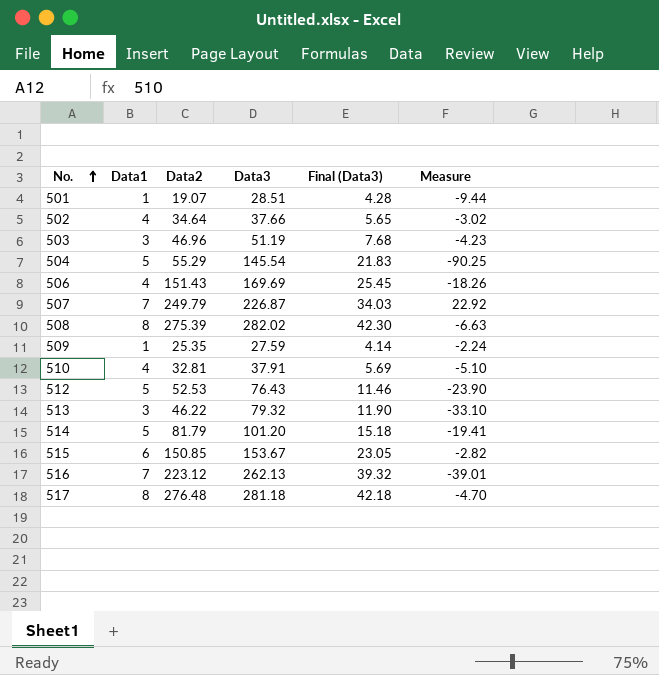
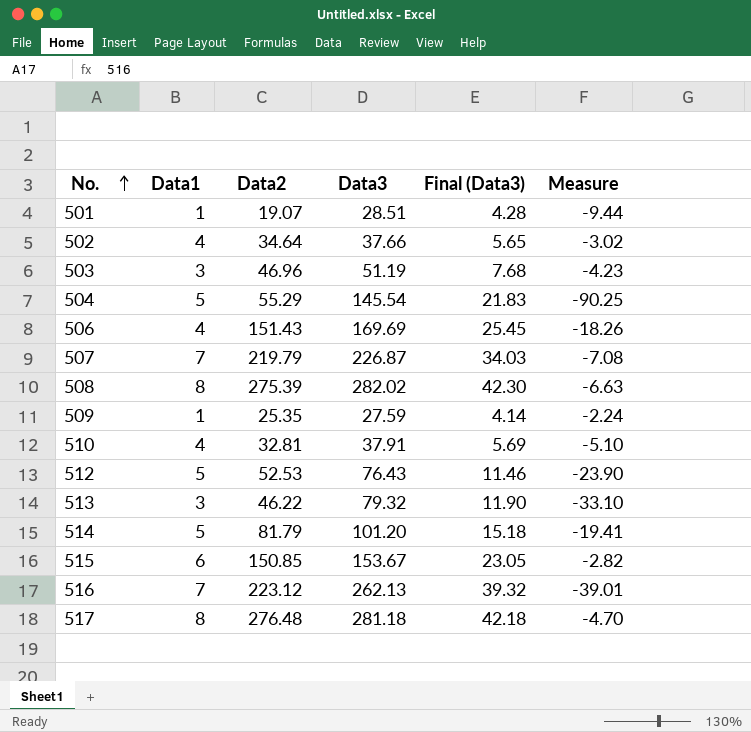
507 | Data2: 249.79 -> 219.79
507 | Measure: 22.92 -> -7.08

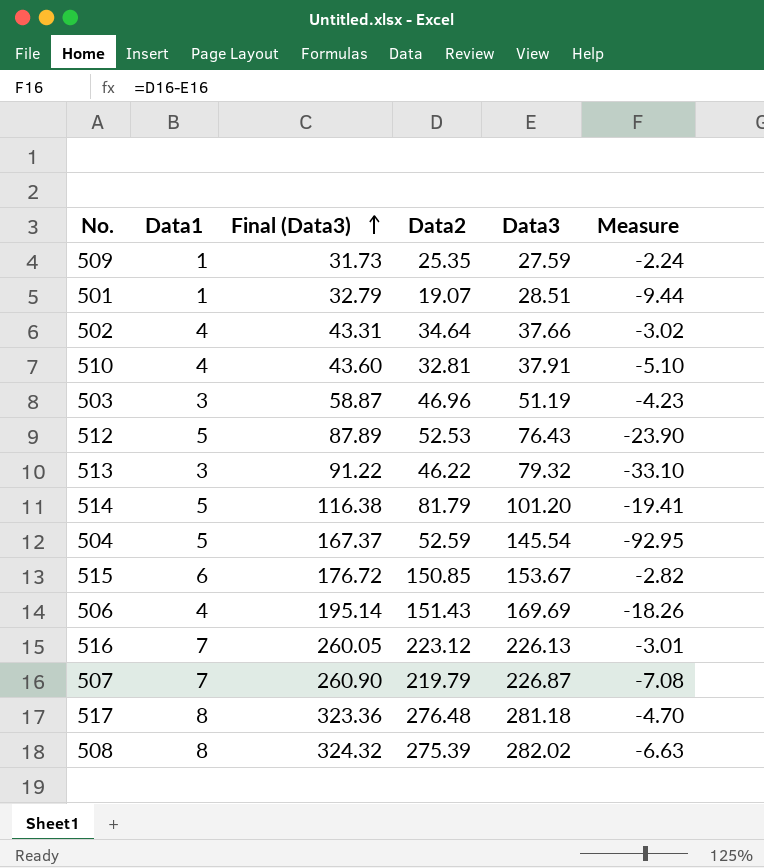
row order: No. ascending -> Final (Data3) ascending
column Final (Data3) | formula: [Data3] * 0.15 -> [Data3] * 1.15
column Final (Data3) | position: 5 -> 3
504 | Data2: 55.29 -> 52.59
504 | Measure: -90.25 -> -92.95
516 | Data3: 262.13 -> 226.13
516 | Measure: -39.01 -> -3.01

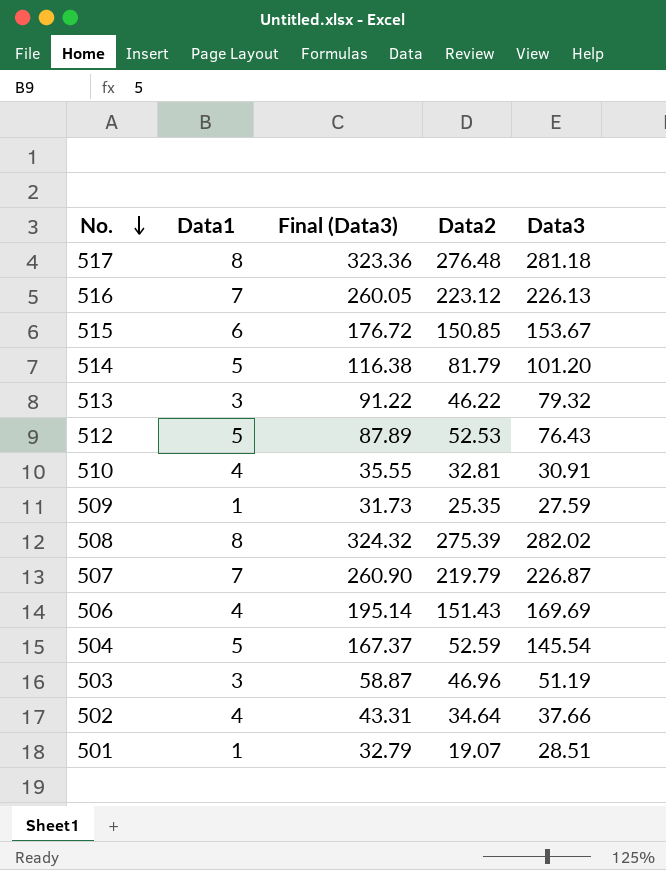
row order: Final (Data3) ascending -> No. descending
column Measure | formula: [Data2] - [Data3] -> none
510 | Final (Data3): 43.60 -> 35.55
510 | Data3: 37.91 -> 30.91

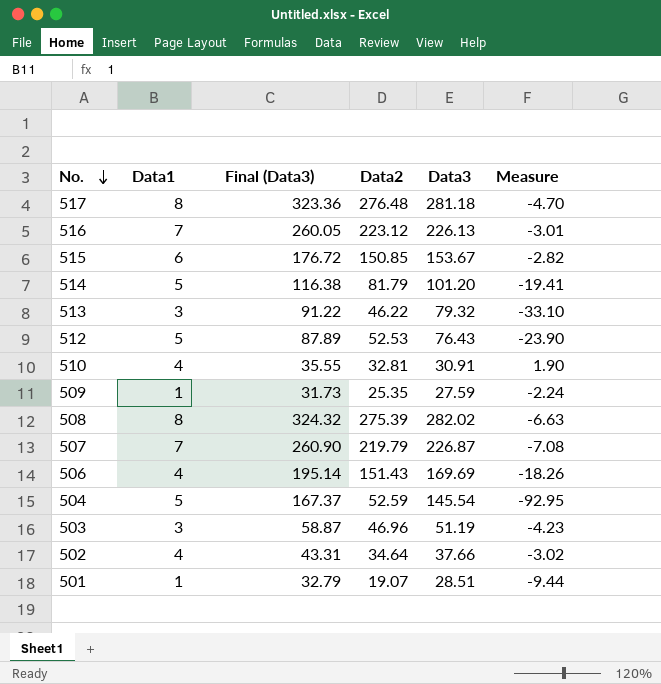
column Measure | formula: none -> [Data2] - [Data3]

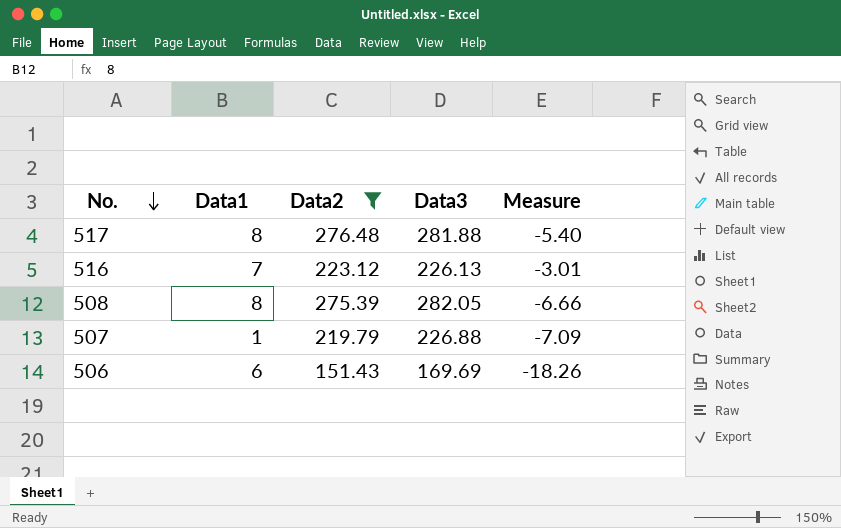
filter: none -> Data2 >= 151.43
column Final (Data3) | formula: [Data3] * 1.15 -> none
517 | Data3: 281.18 -> 281.88
517 | Measure: -4.70 -> -5.40
508 | Data3: 282.02 -> 282.05
508 | Measure: -6.63 -> -6.66
507 | Data1: 7 -> 1
507 | Data3: 226.87 -> 226.88
507 | Measure: -7.08 -> -7.09
506 | Data1: 4 -> 6

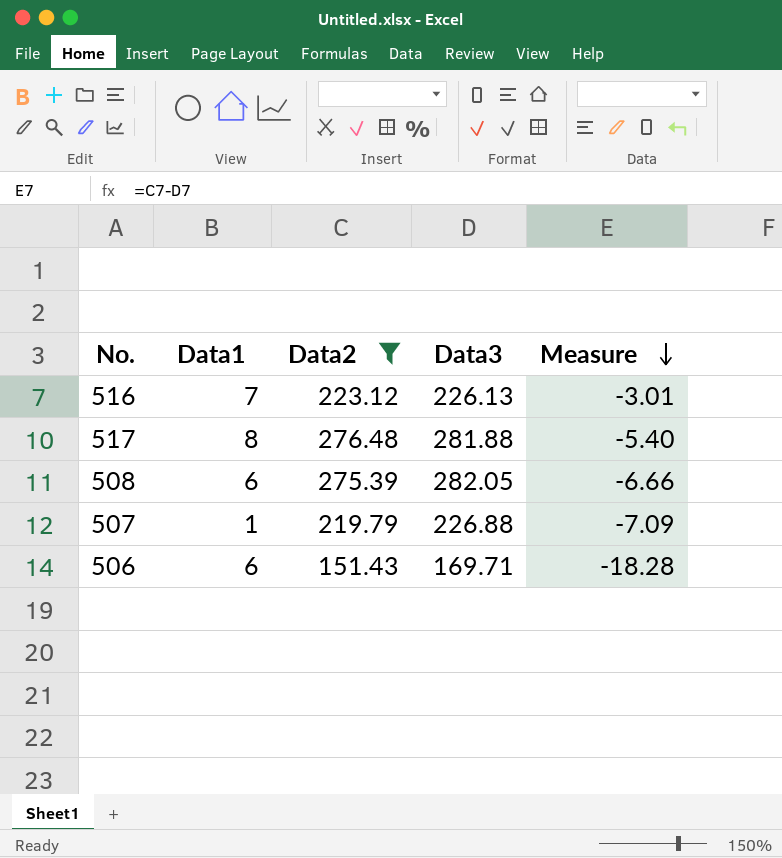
row order: No. descending -> Measure descending
508 | Data1: 8 -> 6
506 | Data3: 169.69 -> 169.71
506 | Measure: -18.26 -> -18.28

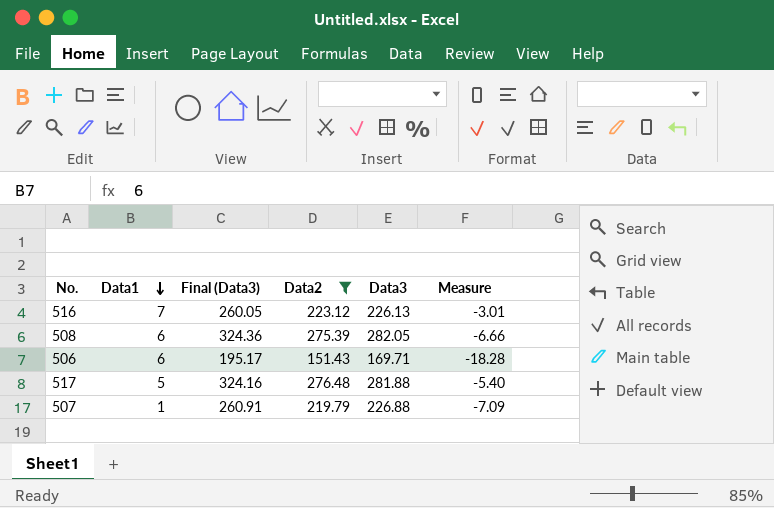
row order: Measure descending -> Data1 descending
column Final (Data3) | formula: none -> [Data3] * 1.15
517 | Data1: 8 -> 5

